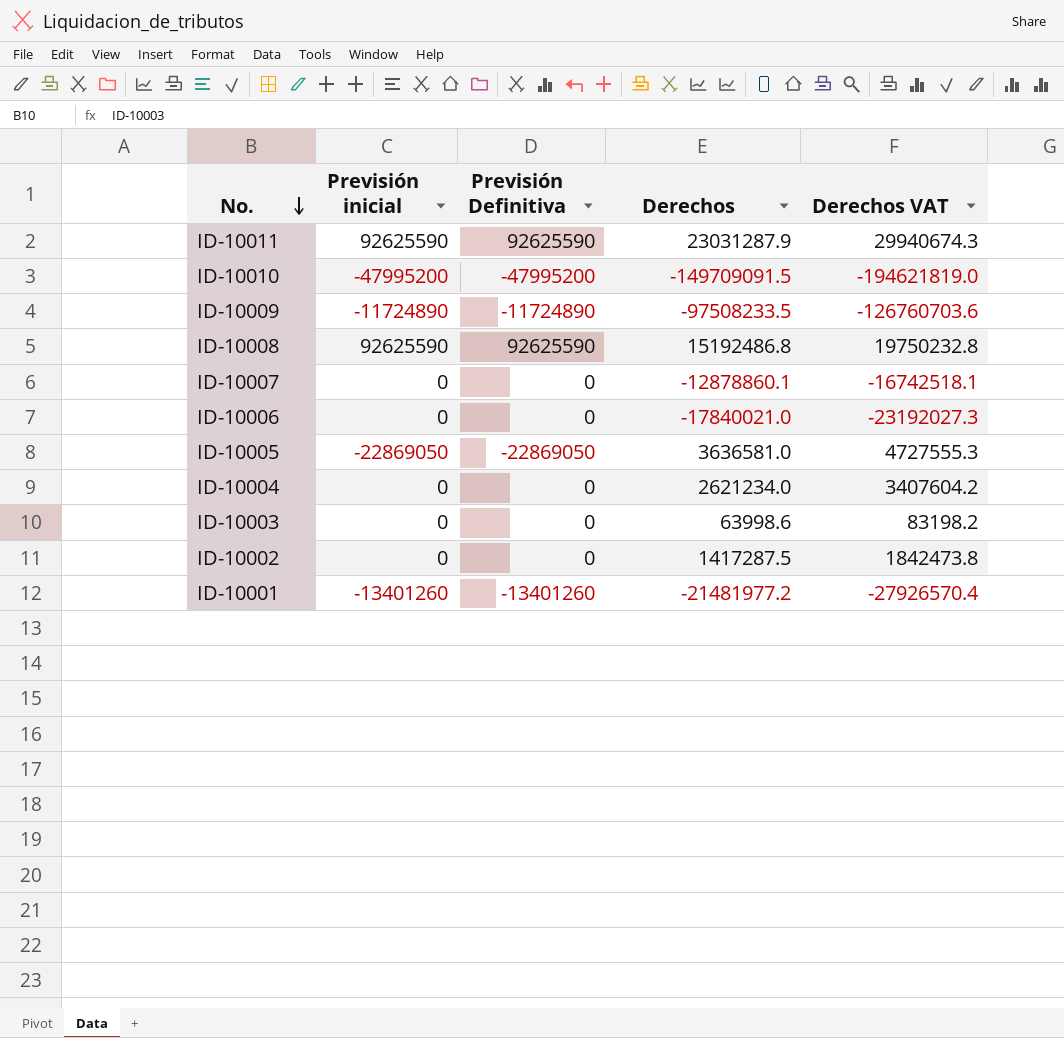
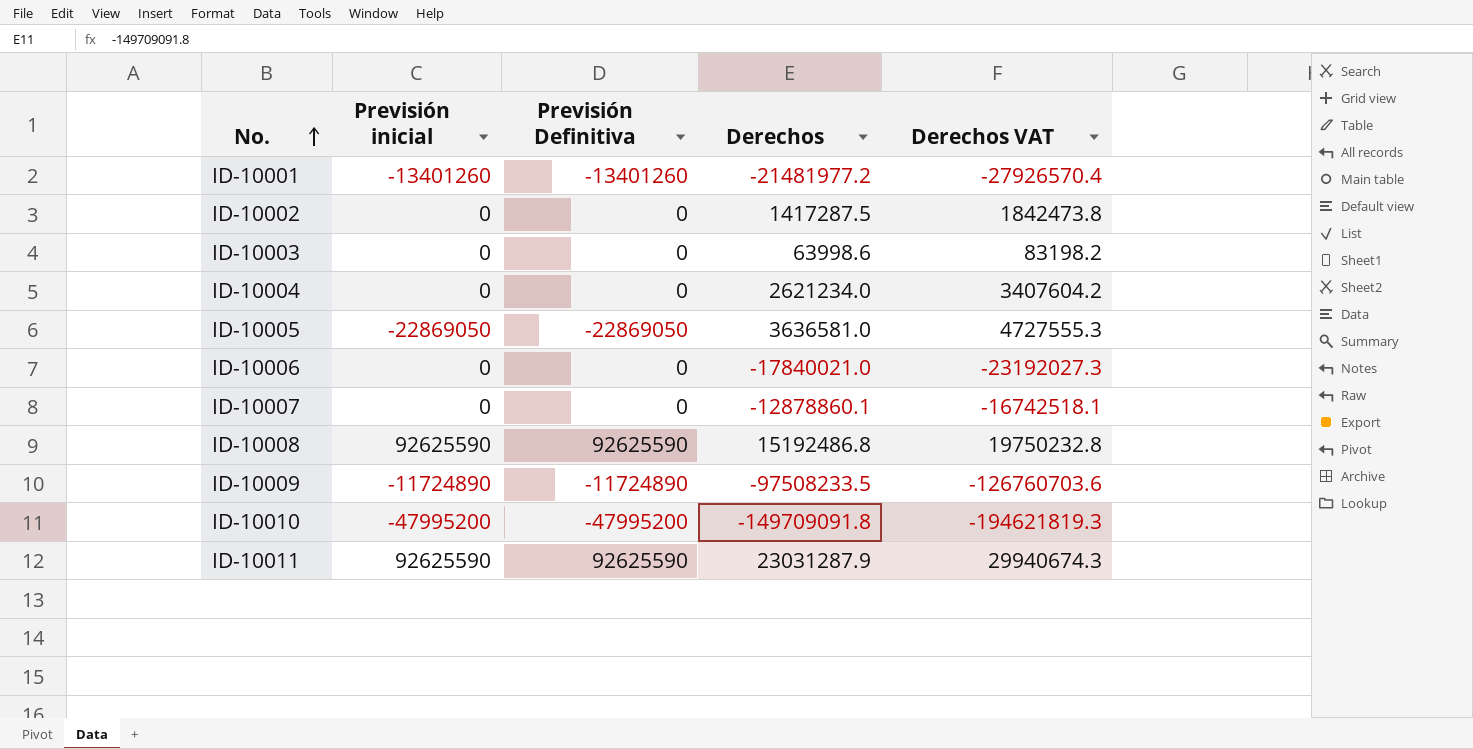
row order: No. descending -> No. ascending
ID-10010 | Derechos: -149709091.5 -> -149709091.8
ID-10010 | Derechos VAT: -194621819.0 -> -194621819.3

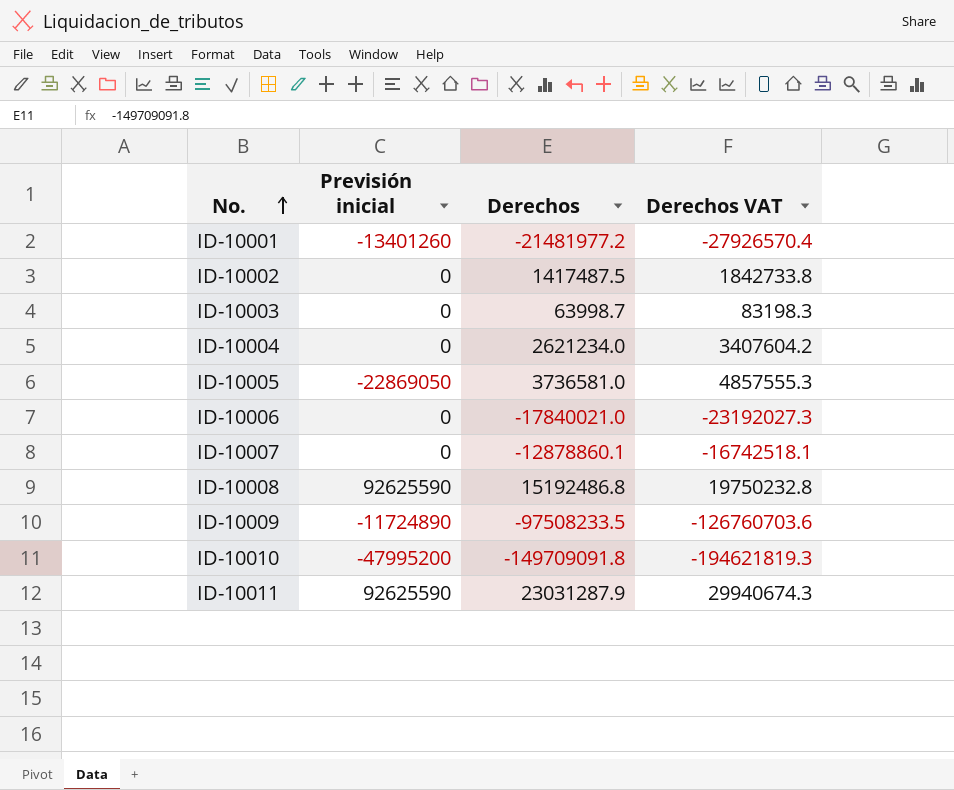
column Previsión Definitiva | position: 3 -> none
ID-10002 | Derechos: 1417287.5 -> 1417487.5
ID-10002 | Derechos VAT: 1842473.8 -> 1842733.8
ID-10003 | Derechos: 63998.6 -> 63998.7
ID-10003 | Derechos VAT: 83198.2 -> 83198.3
ID-10005 | Derechos: 3636581.0 -> 3736581.0
ID-10005 | Derechos VAT: 4727555.3 -> 4857555.3

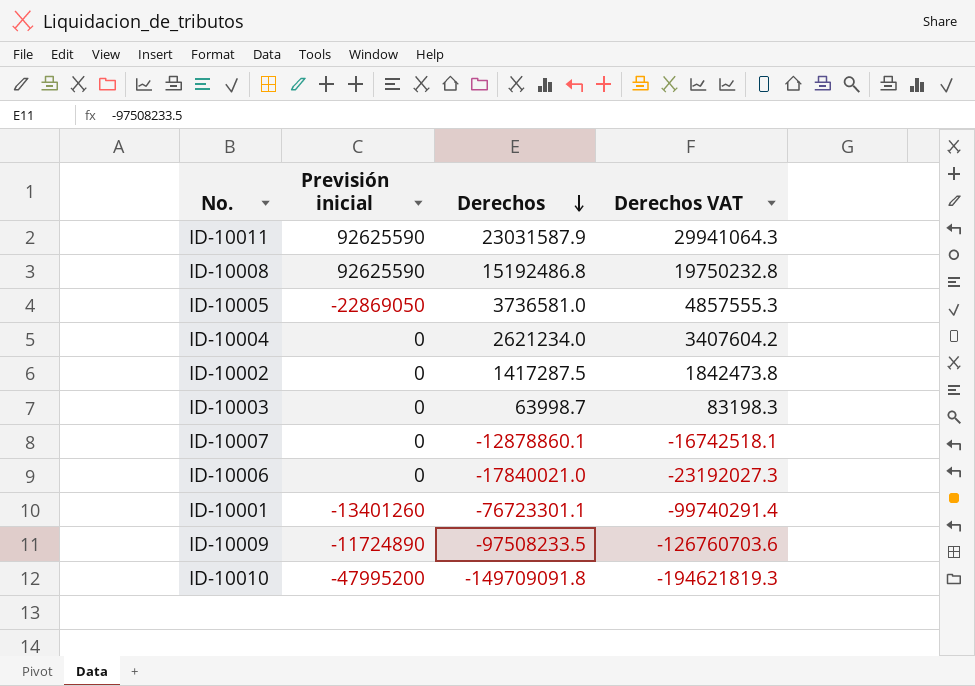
row order: No. ascending -> Derechos descending
ID-10011 | Derechos: 23031287.9 -> 23031587.9
ID-10011 | Derechos VAT: 29940674.3 -> 29941064.3
ID-10002 | Derechos: 1417487.5 -> 1417287.5
ID-10002 | Derechos VAT: 1842733.8 -> 1842473.8
ID-10001 | Derechos: -21481977.2 -> -76723301.1
ID-10001 | Derechos VAT: -27926570.4 -> -99740291.4

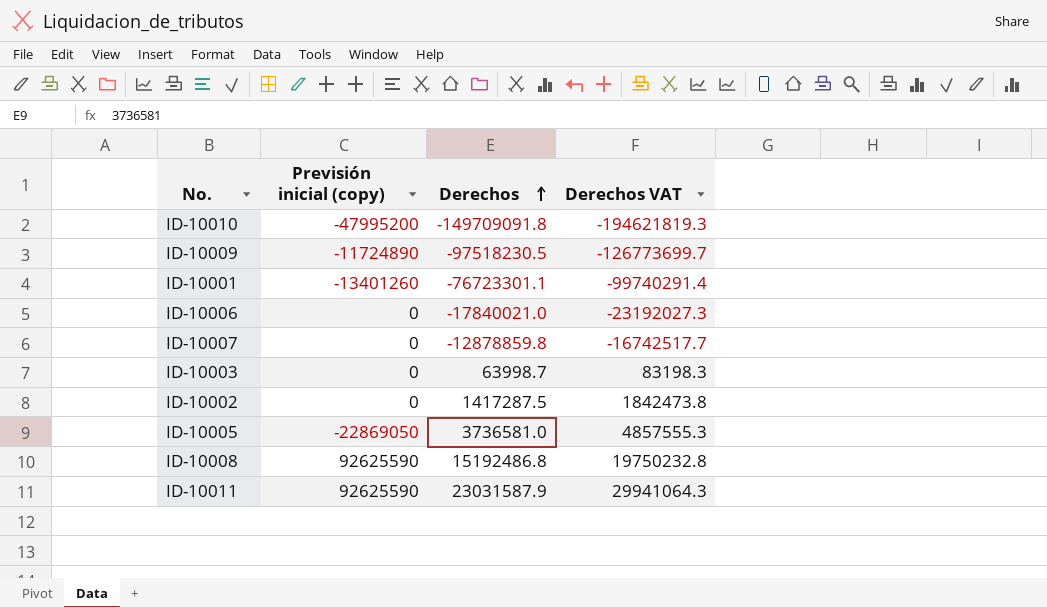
row order: Derechos descending -> Derechos ascending
column name: Previsión inicial -> Previsión inicial (copy)
row ID-10004: 0 | 2621234.0 | 3407604.2 -> none
ID-10009 | Derechos: -97508233.5 -> -97518230.5
ID-10009 | Derechos VAT: -126760703.6 -> -126773699.7
ID-10007 | Derechos: -12878860.1 -> -12878859.8
ID-10007 | Derechos VAT: -16742518.1 -> -16742517.7

